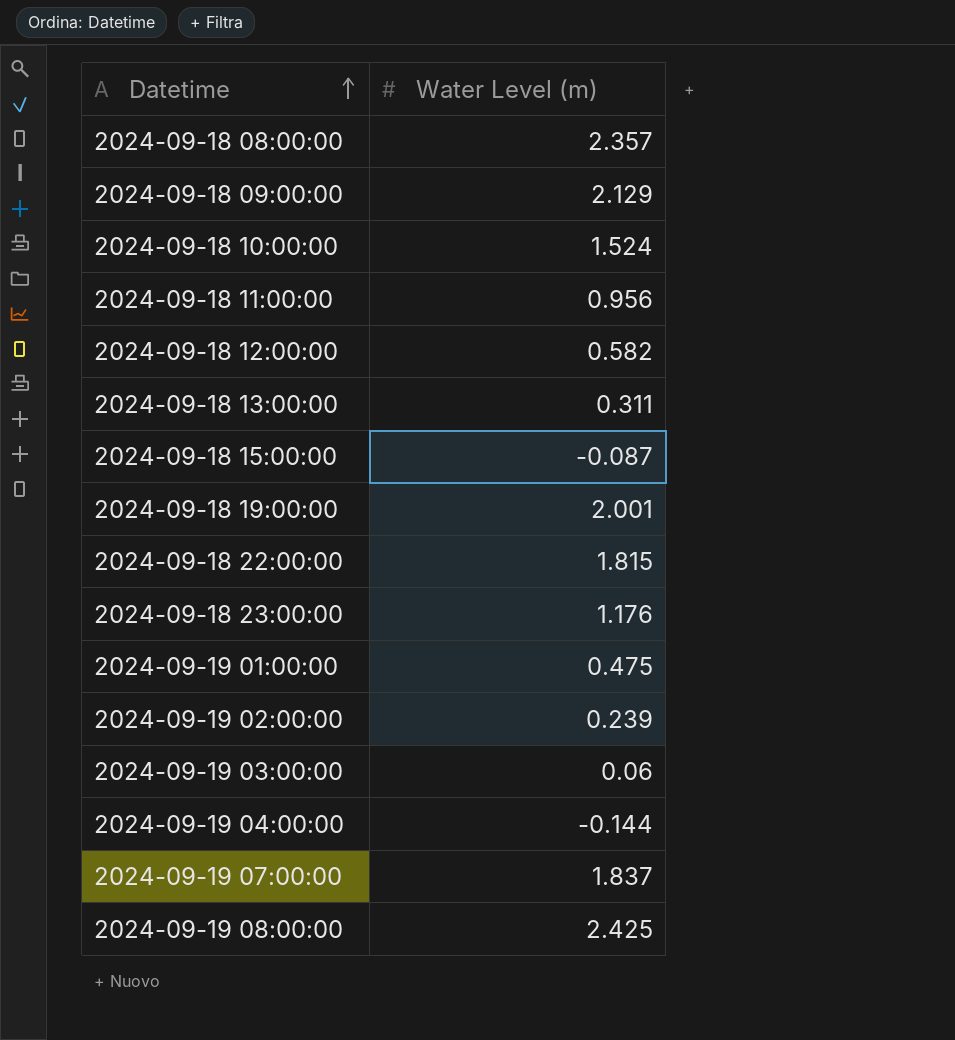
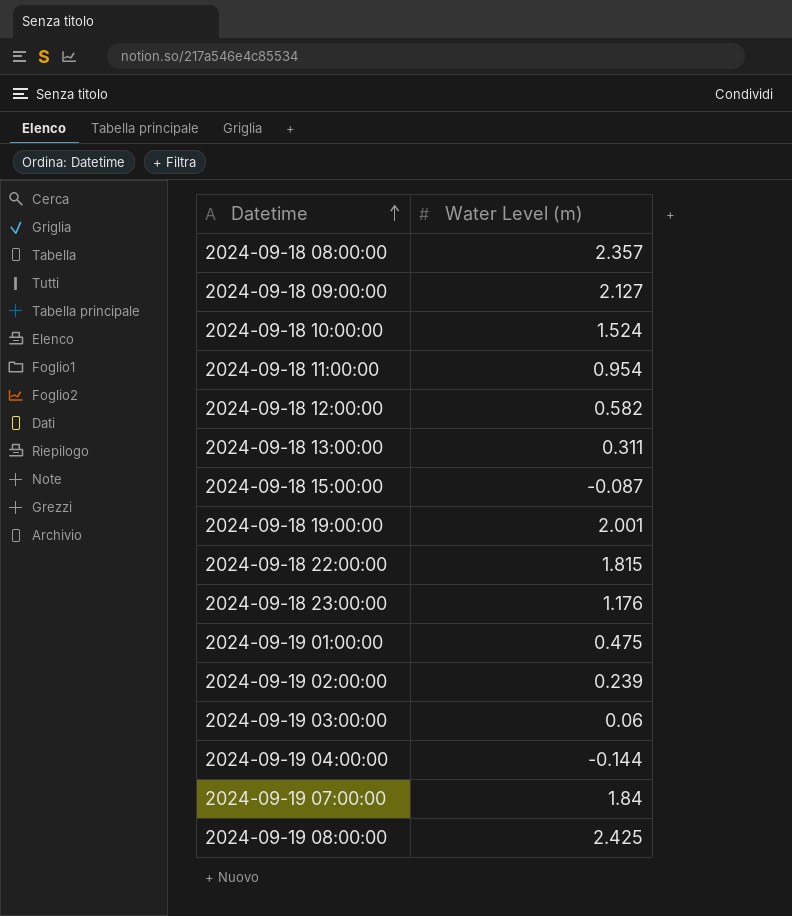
2024-09-18 09:00:00 | Water Level (m): 2.129 -> 2.127
2024-09-18 11:00:00 | Water Level (m): 0.956 -> 0.954
2024-09-19 07:00:00 | Water Level (m): 1.837 -> 1.84

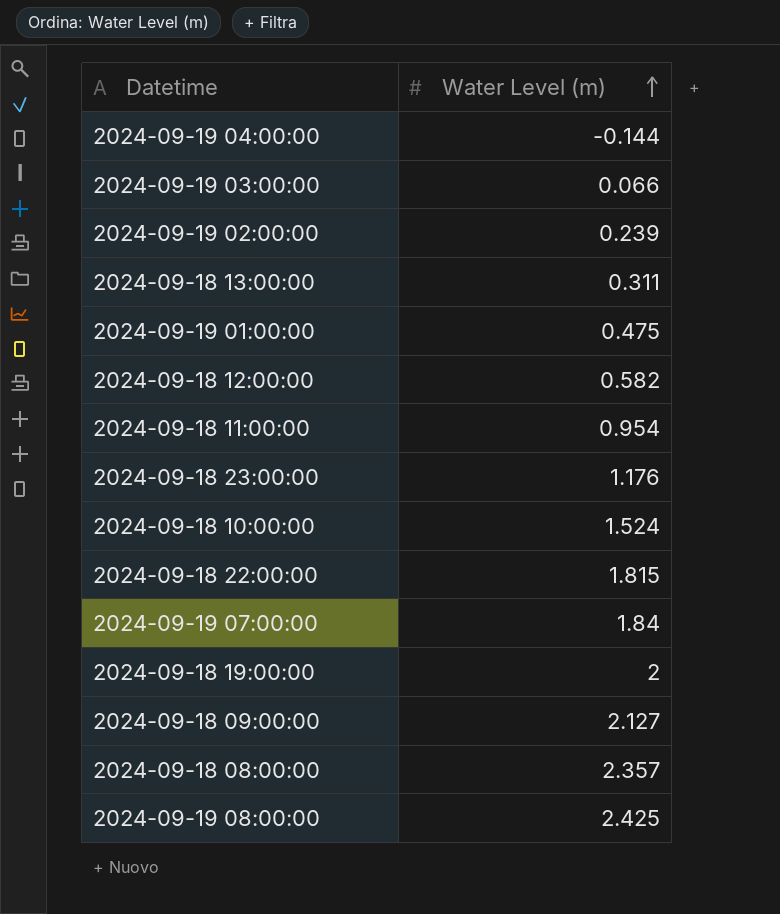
row order: Datetime ascending -> Water Level (m) ascending
row 2024-09-18 15:00:00: -0.087 -> none
2024-09-19 03:00:00 | Water Level (m): 0.06 -> 0.066
2024-09-18 19:00:00 | Water Level (m): 2.001 -> 2

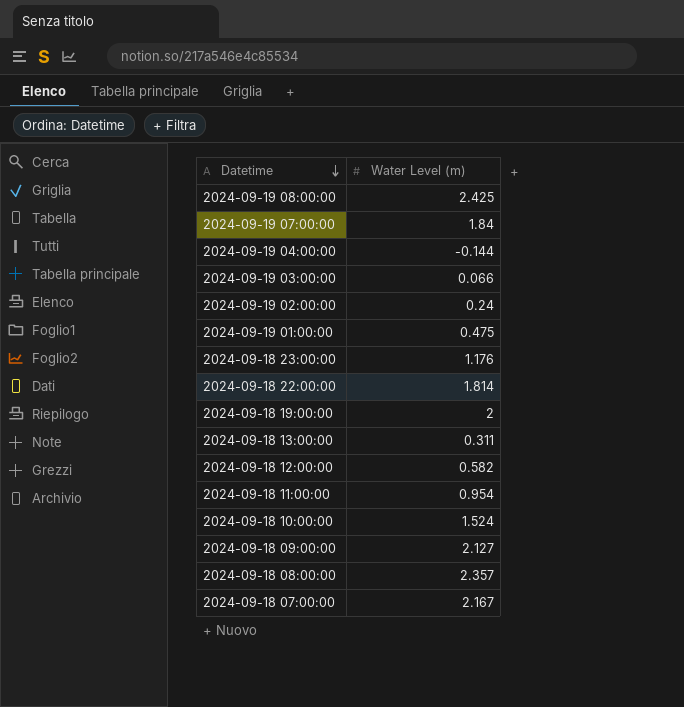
row order: Water Level (m) ascending -> Datetime descending
2024-09-19 02:00:00 | Water Level (m): 0.239 -> 0.24
2024-09-18 22:00:00 | Water Level (m): 1.815 -> 1.814
row 2024-09-18 07:00:00: none -> 2.167

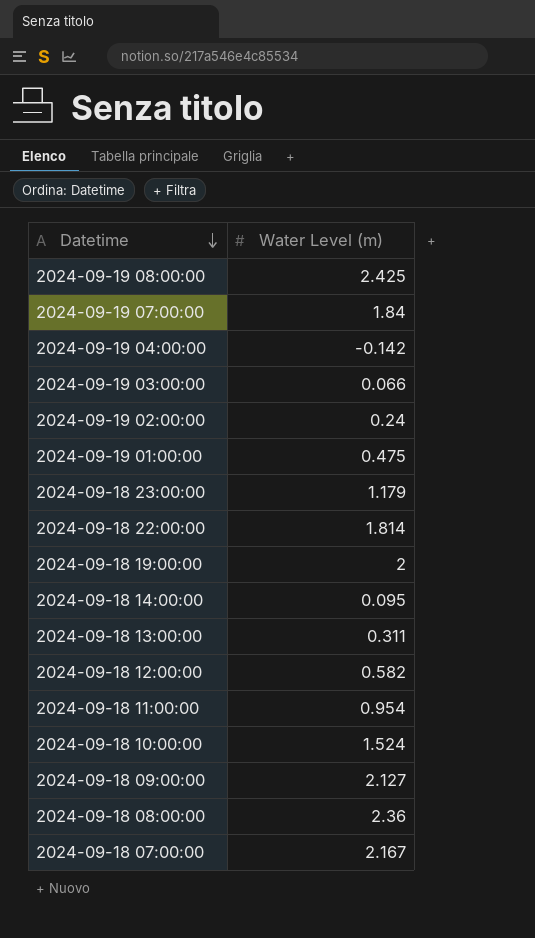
2024-09-19 04:00:00 | Water Level (m): -0.144 -> -0.142
2024-09-18 23:00:00 | Water Level (m): 1.176 -> 1.179
row 2024-09-18 14:00:00: none -> 0.095
2024-09-18 08:00:00 | Water Level (m): 2.357 -> 2.36

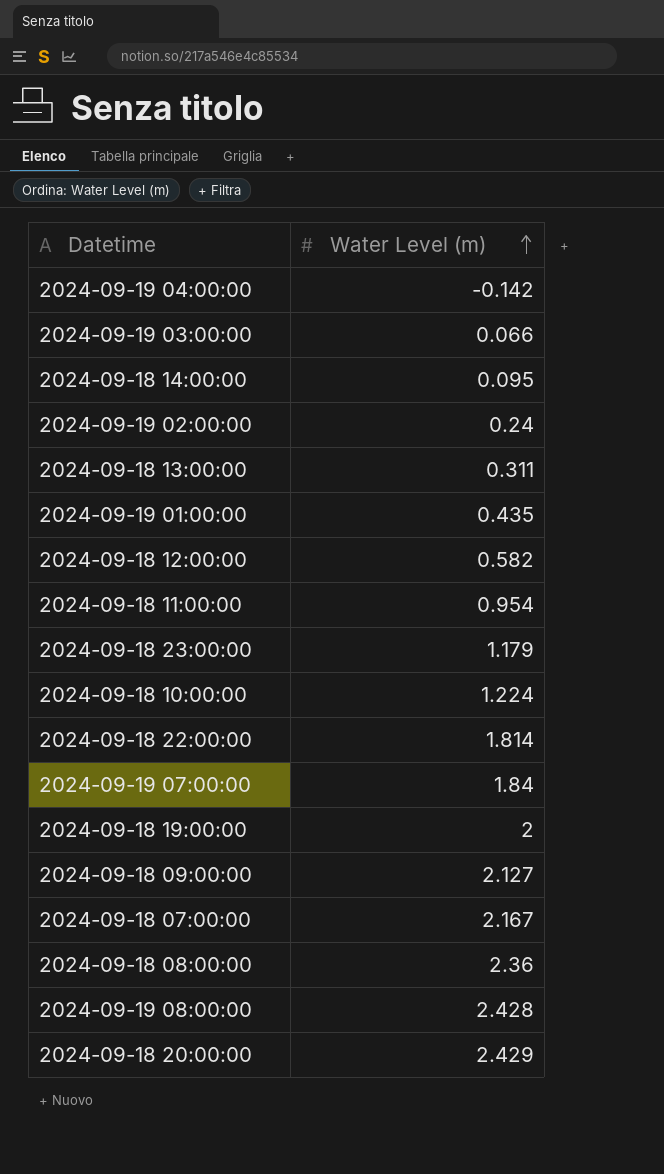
row order: Datetime descending -> Water Level (m) ascending
2024-09-19 01:00:00 | Water Level (m): 0.475 -> 0.435
2024-09-18 10:00:00 | Water Level (m): 1.524 -> 1.224
2024-09-19 08:00:00 | Water Level (m): 2.425 -> 2.428
row 2024-09-18 20:00:00: none -> 2.429

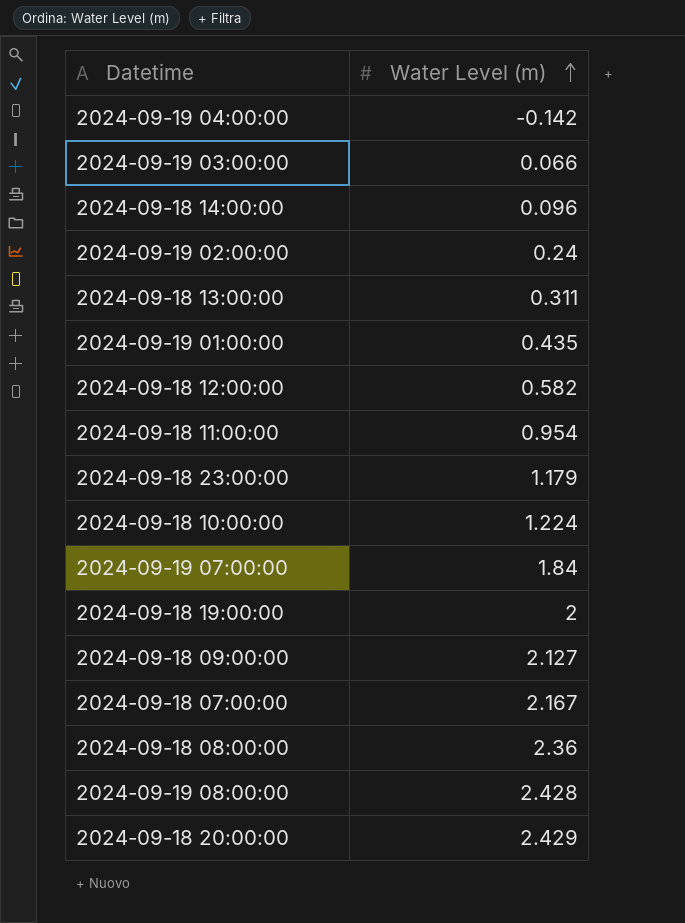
row 2024-09-18 22:00:00: 1.814 -> none
2024-09-18 14:00:00 | Water Level (m): 0.095 -> 0.096

